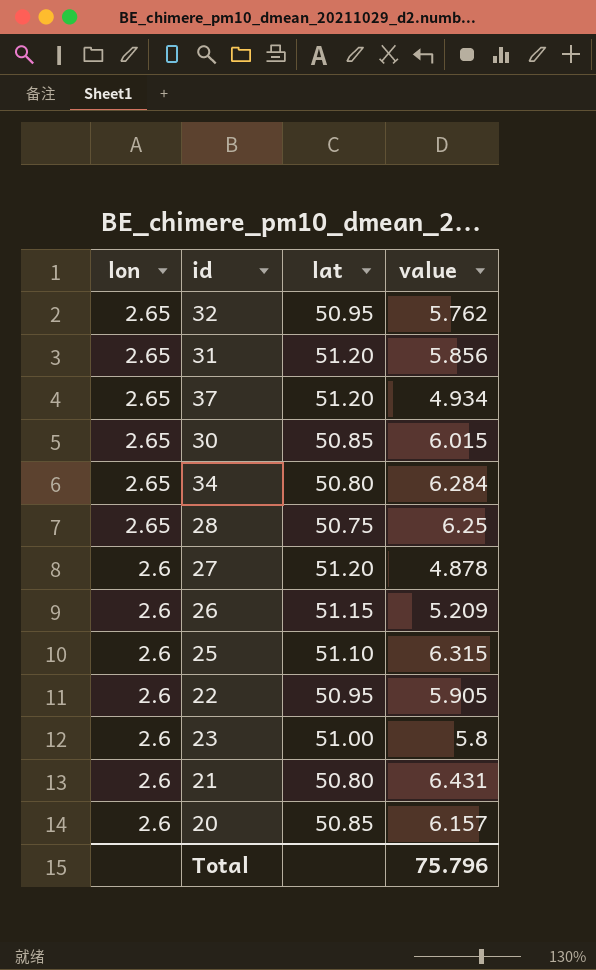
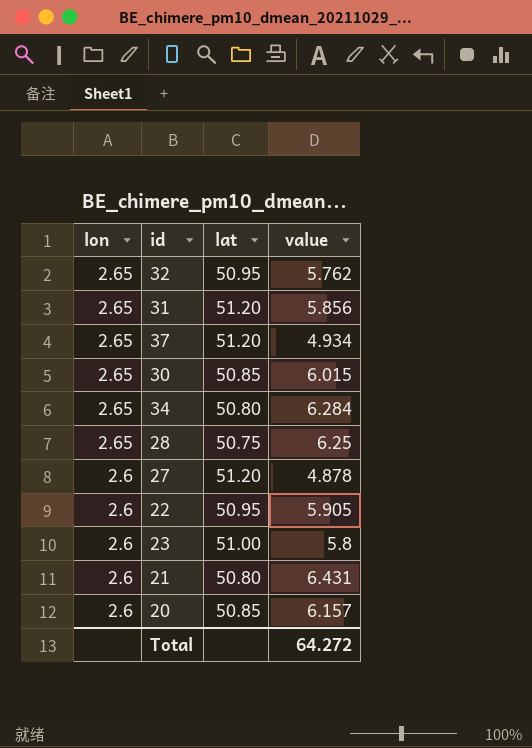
row 26: 2.6 | 51.15 | 5.209 -> none
row 25: 2.6 | 51.10 | 6.315 -> none
Total | value: 75.796 -> 64.272

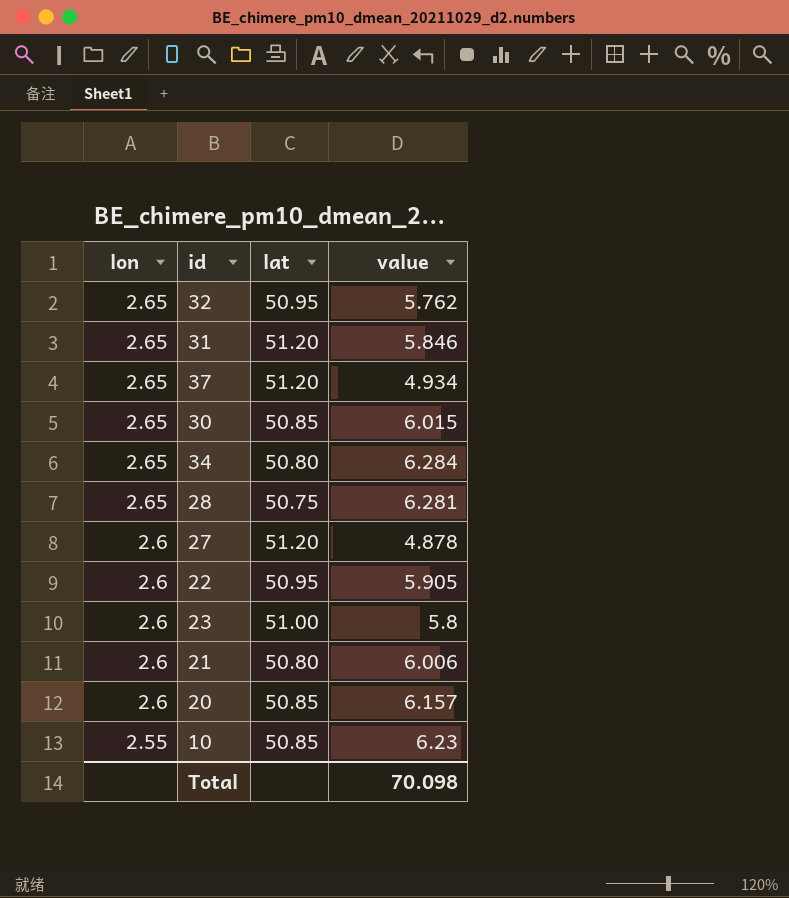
31 | value: 5.856 -> 5.846
28 | value: 6.25 -> 6.281
21 | value: 6.431 -> 6.006
row 10: none -> 2.55 | 50.85 | 6.23
Total | value: 64.272 -> 70.098

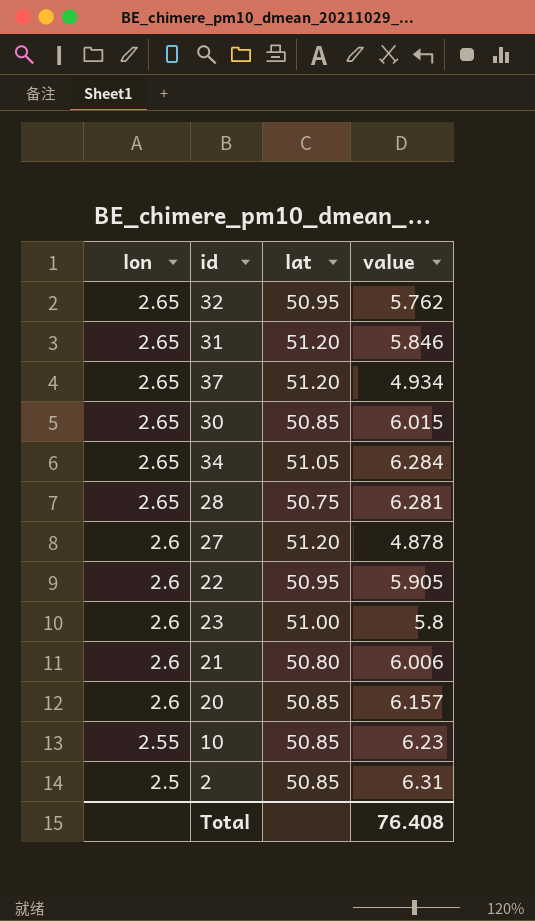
34 | lat: 50.80 -> 51.05
row 2: none -> 2.5 | 50.85 | 6.31
Total | value: 70.098 -> 76.408

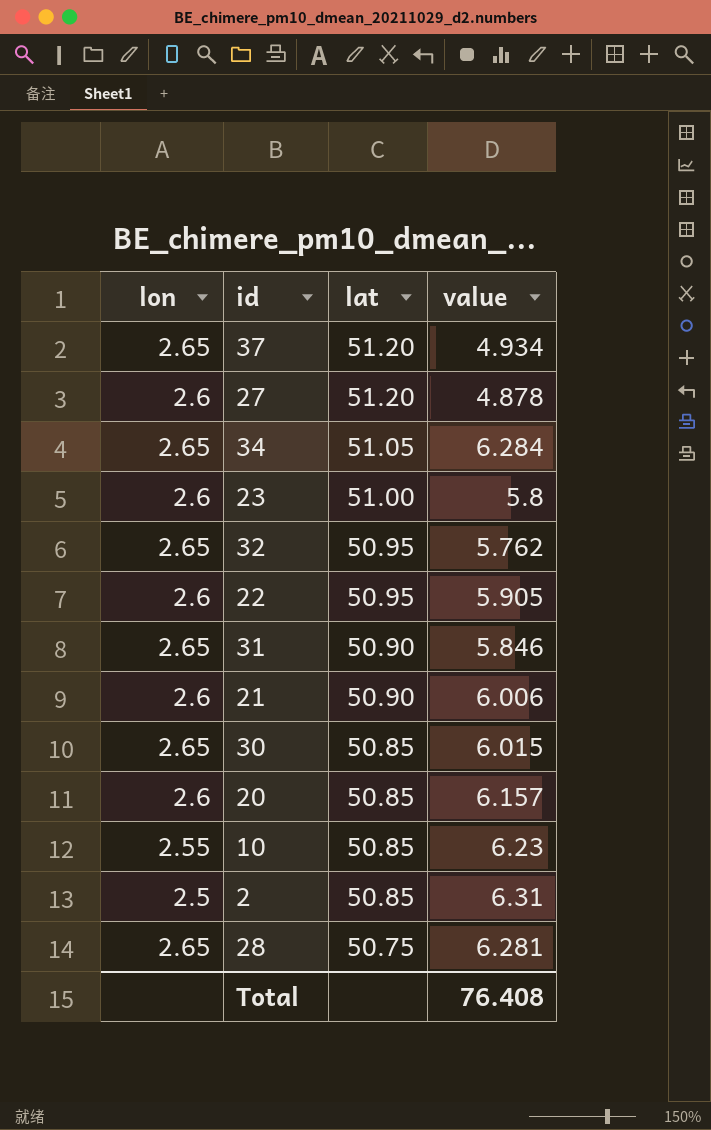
row order: lon descending -> lat descending
31 | lat: 51.20 -> 50.90
21 | lat: 50.80 -> 50.90

